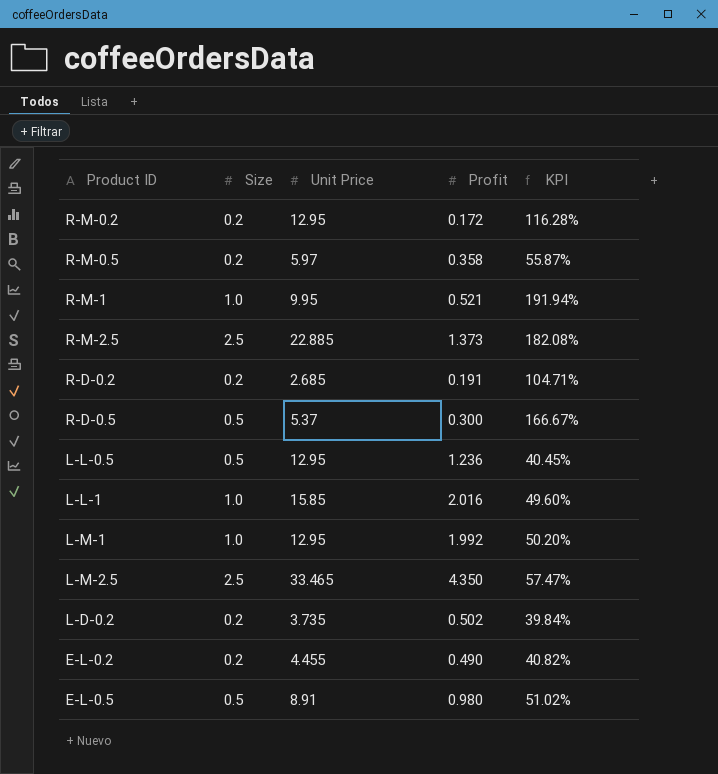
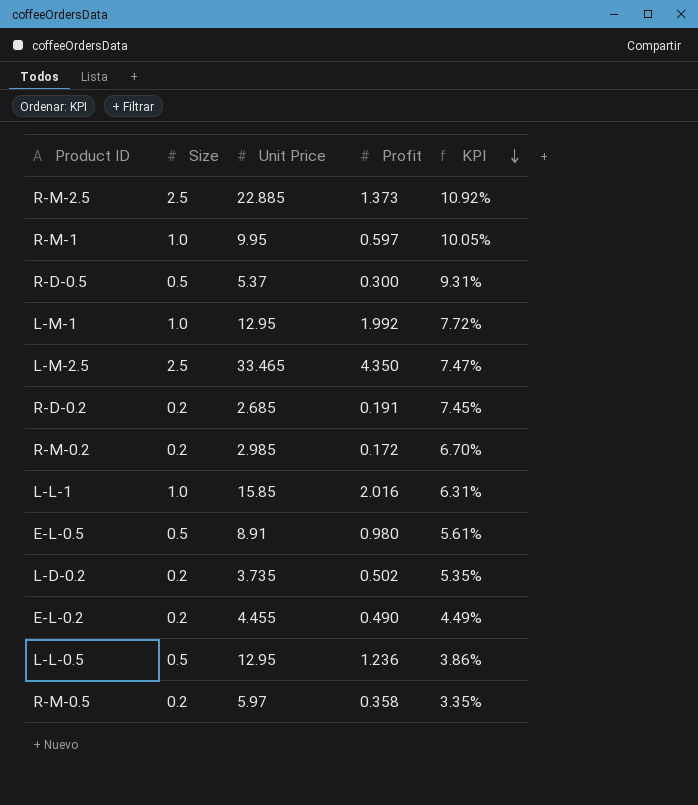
row order: none -> KPI descending
column KPI | formula: [Size] / [Profit] -> [Size] / [Unit Price]
R-M-1 | Profit: 0.521 -> 0.597
R-M-0.2 | Unit Price: 12.95 -> 2.985

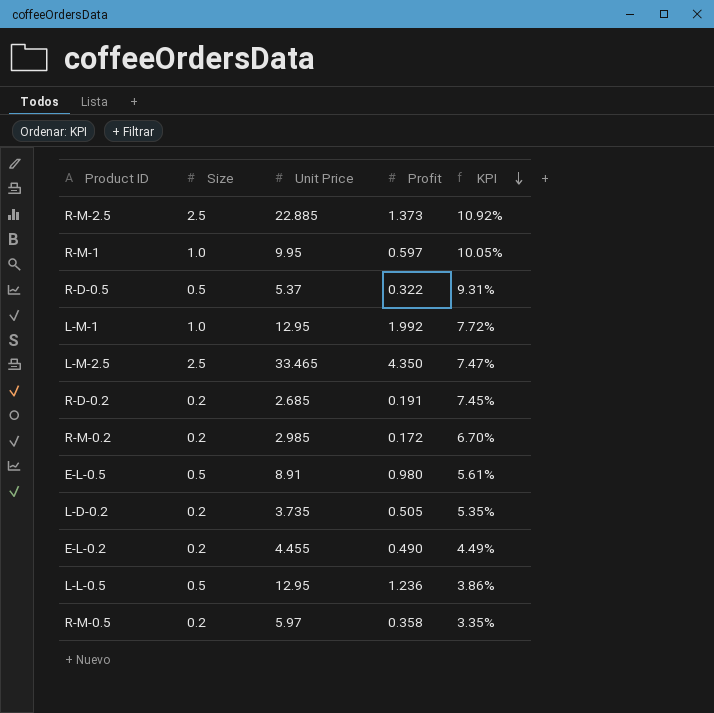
row L-L-1: 1.0 | 15.85 | 2.016 | 6.31% -> none
R-D-0.5 | Profit: 0.300 -> 0.322
L-D-0.2 | Profit: 0.502 -> 0.505

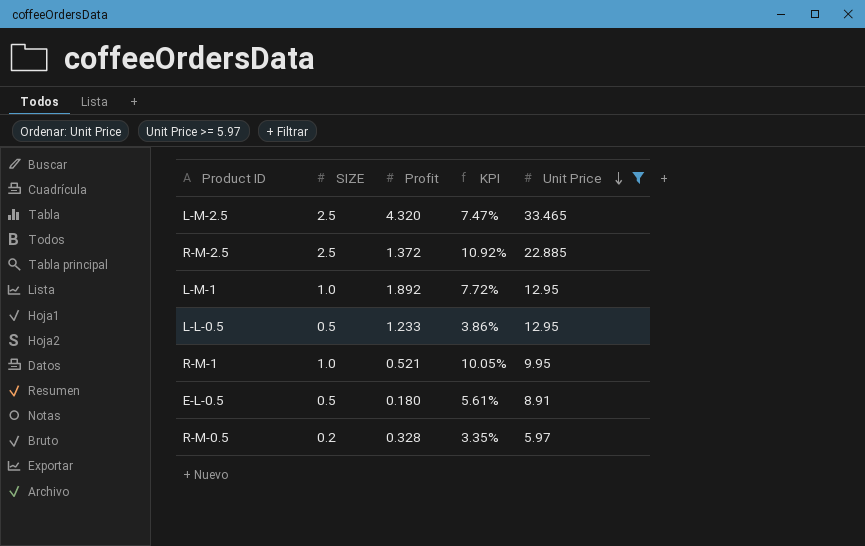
filter: none -> Unit Price >= 5.97
row order: KPI descending -> Unit Price descending
column name: Size -> SIZE
column Unit Price | position: 3 -> 5
L-M-2.5 | Profit: 4.350 -> 4.320
R-M-2.5 | Profit: 1.373 -> 1.372
L-M-1 | Profit: 1.992 -> 1.892
L-L-0.5 | Profit: 1.236 -> 1.233
R-M-1 | Profit: 0.597 -> 0.521
E-L-0.5 | Profit: 0.980 -> 0.180
R-M-0.5 | Profit: 0.358 -> 0.328

